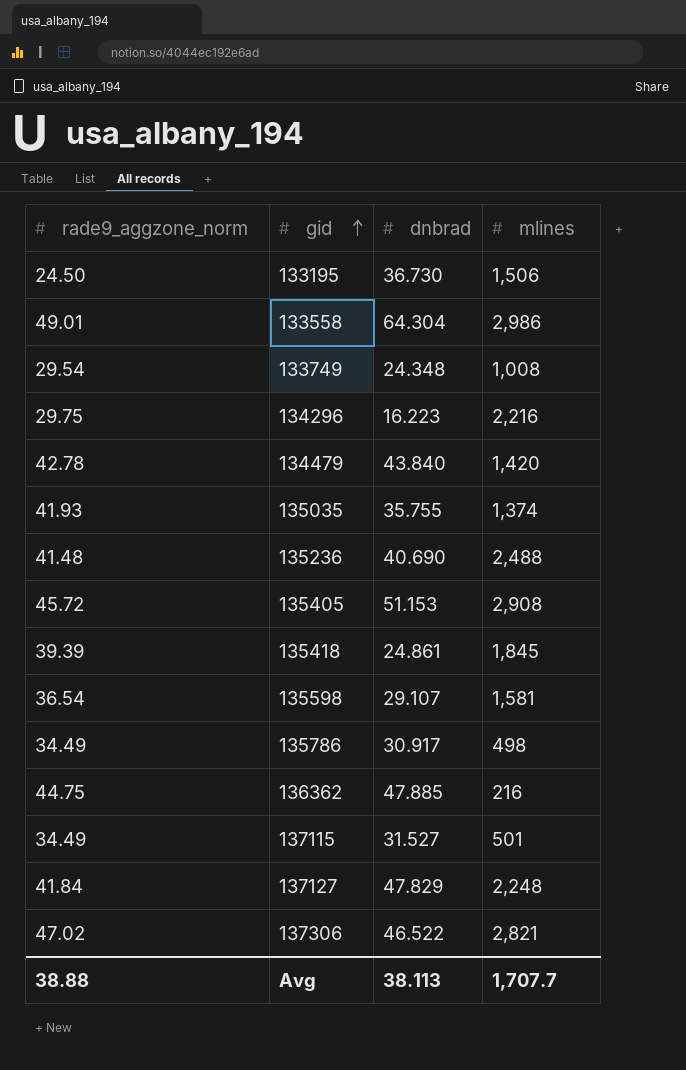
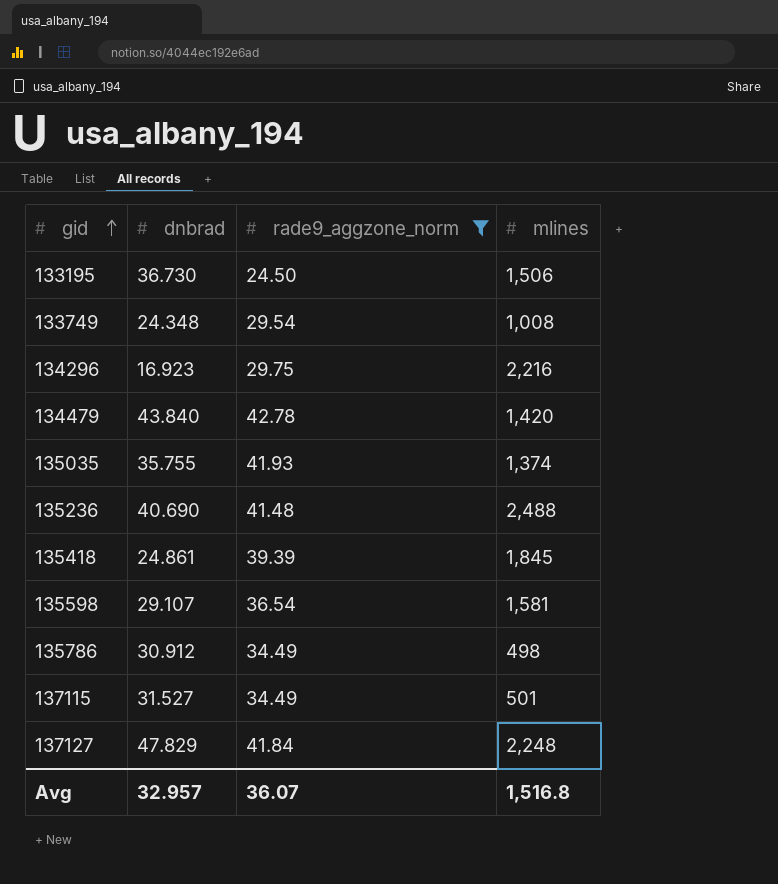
filter: none -> rade9_aggzone_norm <= 42.78
column rade9_aggzone_norm | position: 1 -> 3
134296 | dnbrad: 16.223 -> 16.923
135786 | dnbrad: 30.917 -> 30.912
Avg | dnbrad: 38.113 -> 32.957
Avg | rade9_aggzone_norm: 38.88 -> 36.07
Avg | mlines: 1,707.7 -> 1,516.8

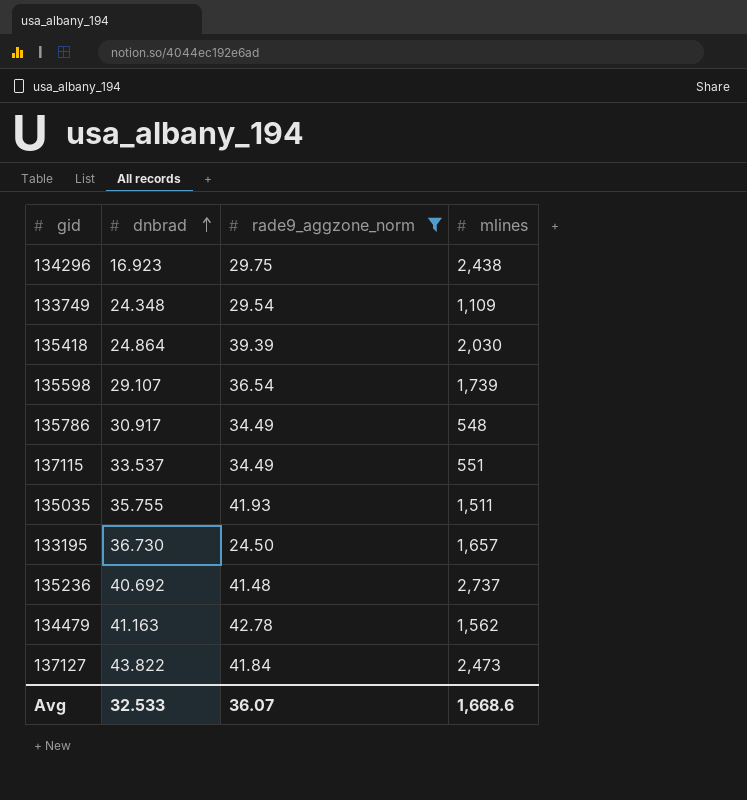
row order: gid ascending -> dnbrad ascending
134296 | mlines: 2,216 -> 2,438
133749 | mlines: 1,008 -> 1,109
135418 | dnbrad: 24.861 -> 24.864
135418 | mlines: 1,845 -> 2,030
135598 | mlines: 1,581 -> 1,739
135786 | dnbrad: 30.912 -> 30.917
135786 | mlines: 498 -> 548
137115 | dnbrad: 31.527 -> 33.537
137115 | mlines: 501 -> 551
135035 | mlines: 1,374 -> 1,511
133195 | mlines: 1,506 -> 1,657
135236 | dnbrad: 40.690 -> 40.692
135236 | mlines: 2,488 -> 2,737
134479 | dnbrad: 43.840 -> 41.163
134479 | mlines: 1,420 -> 1,562
137127 | dnbrad: 47.829 -> 43.822
137127 | mlines: 2,248 -> 2,473
Avg | dnbrad: 32.957 -> 32.533
Avg | mlines: 1,516.8 -> 1,668.6

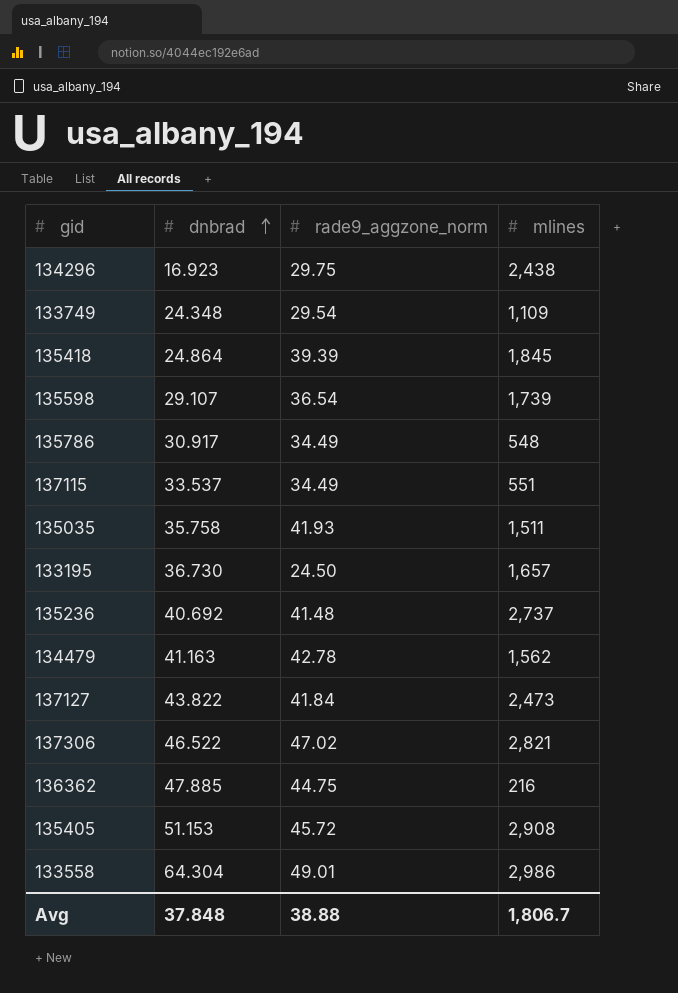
filter: rade9_aggzone_norm <= 42.78 -> none
135418 | mlines: 2,030 -> 1,845
135035 | dnbrad: 35.755 -> 35.758
Avg | dnbrad: 32.533 -> 37.848
Avg | rade9_aggzone_norm: 36.07 -> 38.88
Avg | mlines: 1,668.6 -> 1,806.7

